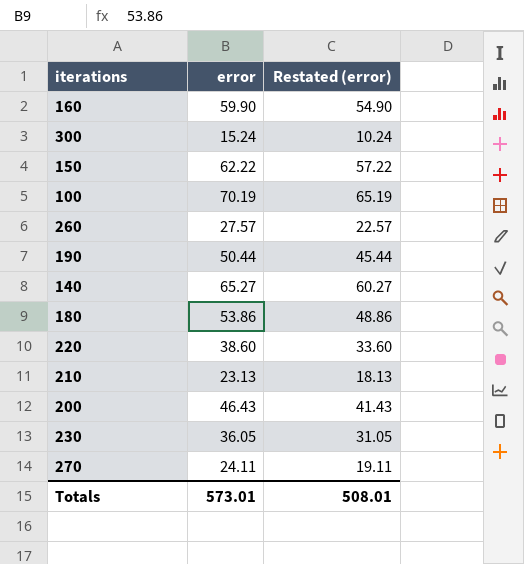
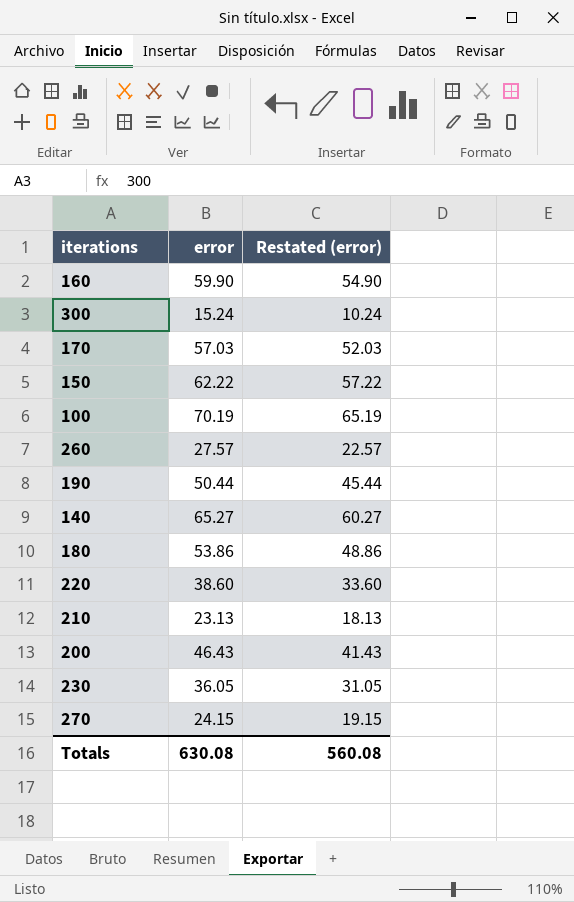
row 170: none -> 57.03 | 52.03
270 | error: 24.11 -> 24.15
270 | Restated (error): 19.11 -> 19.15
Totals | error: 573.01 -> 630.08
Totals | Restated (error): 508.01 -> 560.08

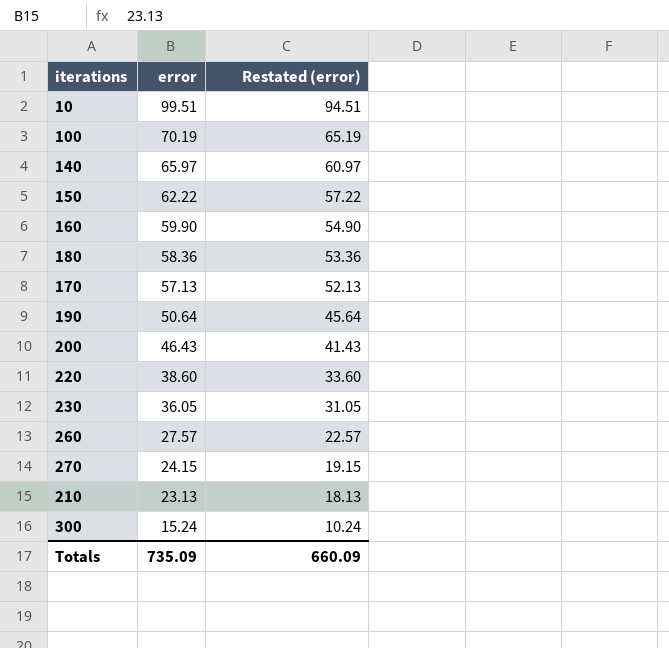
row order: none -> error descending
row 10: none -> 99.51 | 94.51
140 | error: 65.27 -> 65.97
140 | Restated (error): 60.27 -> 60.97
180 | error: 53.86 -> 58.36
180 | Restated (error): 48.86 -> 53.36
170 | error: 57.03 -> 57.13
170 | Restated (error): 52.03 -> 52.13
190 | error: 50.44 -> 50.64
190 | Restated (error): 45.44 -> 45.64
Totals | error: 630.08 -> 735.09
Totals | Restated (error): 560.08 -> 660.09

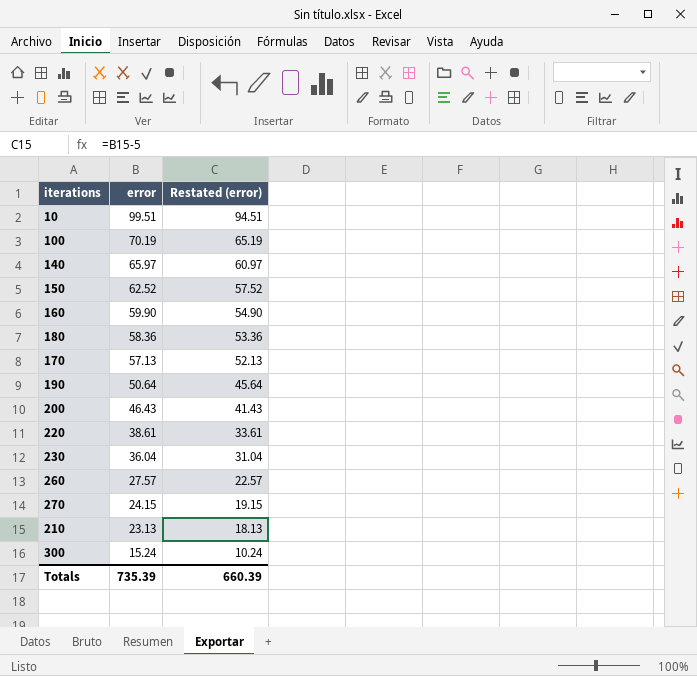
150 | error: 62.22 -> 62.52
150 | Restated (error): 57.22 -> 57.52
220 | error: 38.60 -> 38.61
220 | Restated (error): 33.60 -> 33.61
230 | error: 36.05 -> 36.04
230 | Restated (error): 31.05 -> 31.04
Totals | error: 735.09 -> 735.39
Totals | Restated (error): 660.09 -> 660.39

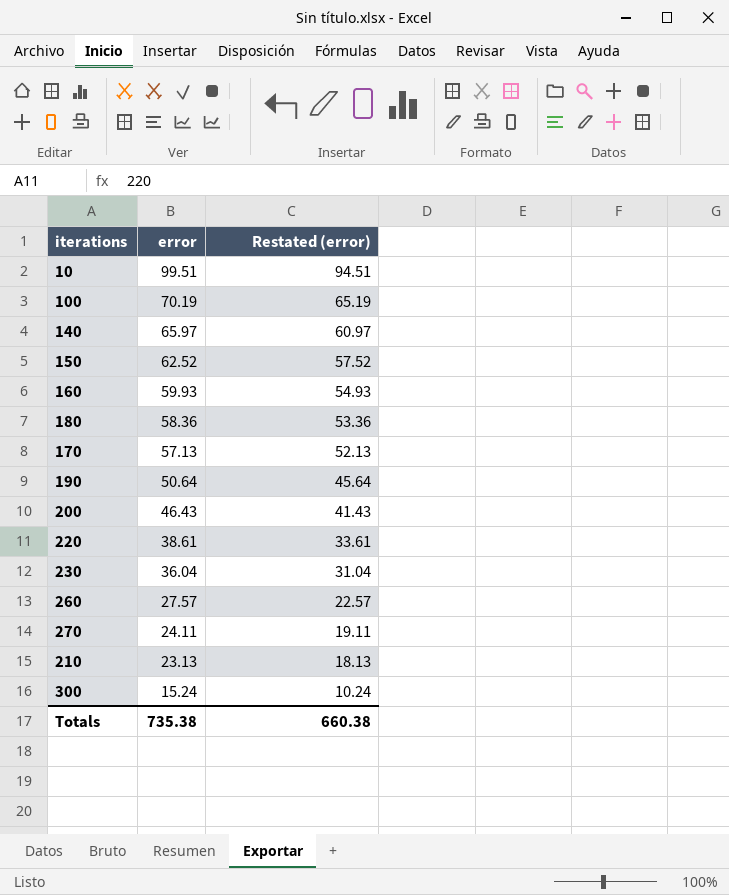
160 | error: 59.90 -> 59.93
160 | Restated (error): 54.90 -> 54.93
270 | error: 24.15 -> 24.11
270 | Restated (error): 19.15 -> 19.11
Totals | error: 735.39 -> 735.38
Totals | Restated (error): 660.39 -> 660.38

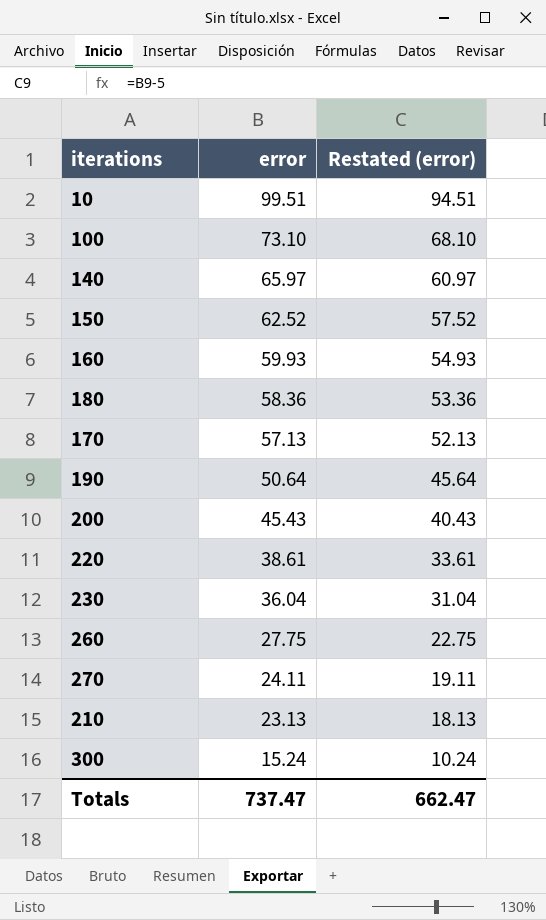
100 | error: 70.19 -> 73.10
100 | Restated (error): 65.19 -> 68.10
200 | error: 46.43 -> 45.43
200 | Restated (error): 41.43 -> 40.43
260 | error: 27.57 -> 27.75
260 | Restated (error): 22.57 -> 22.75
Totals | error: 735.38 -> 737.47
Totals | Restated (error): 660.38 -> 662.47

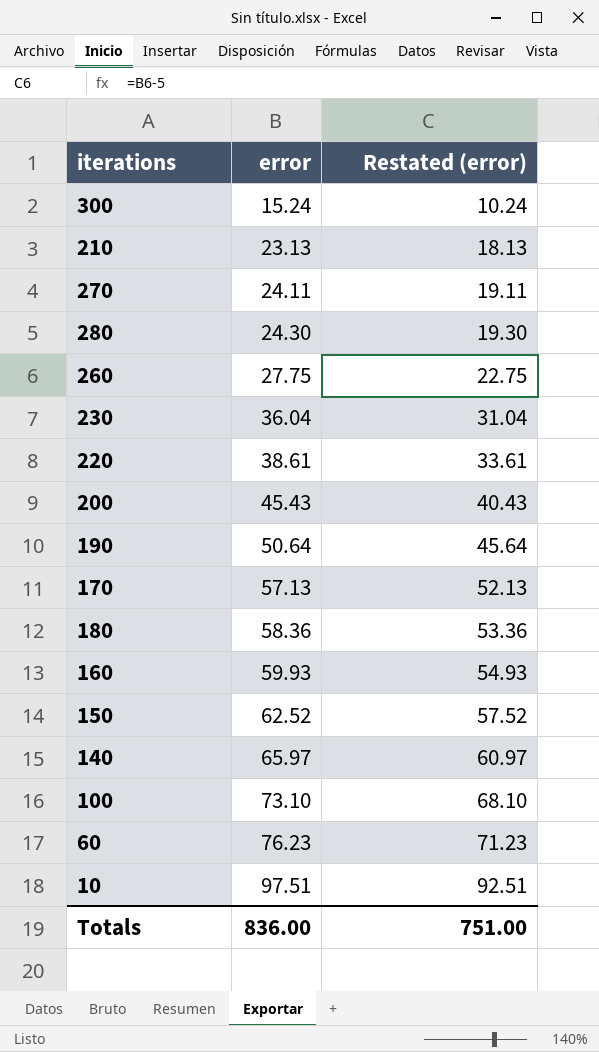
row order: error descending -> error ascending
row 280: none -> 24.30 | 19.30
row 60: none -> 76.23 | 71.23
10 | error: 99.51 -> 97.51
10 | Restated (error): 94.51 -> 92.51
Totals | error: 737.47 -> 836.00
Totals | Restated (error): 662.47 -> 751.00

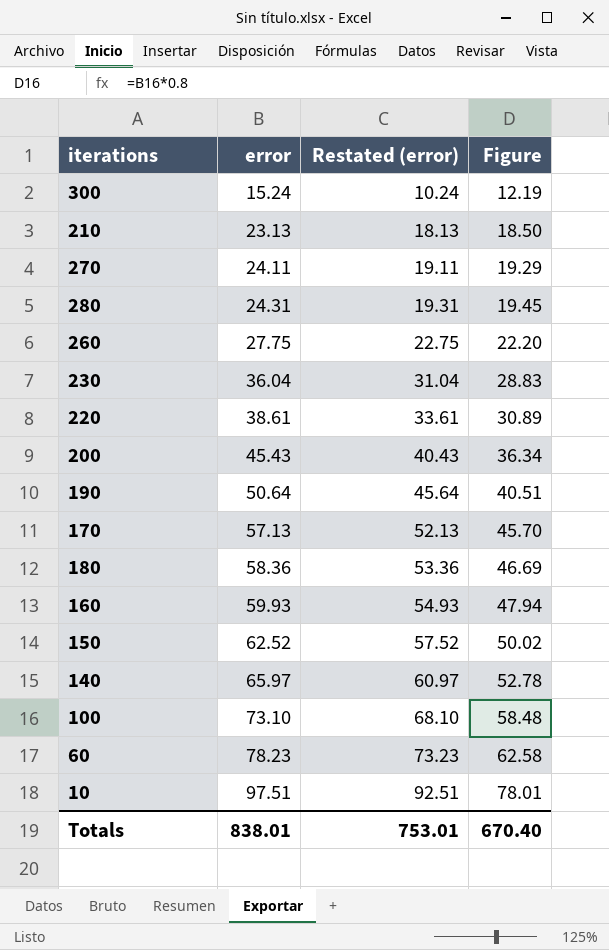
column Figure | formula: none -> [error] * 0.8
280 | error: 24.30 -> 24.31
280 | Restated (error): 19.30 -> 19.31
60 | error: 76.23 -> 78.23
60 | Restated (error): 71.23 -> 73.23
Totals | error: 836.00 -> 838.01
Totals | Restated (error): 751.00 -> 753.01

